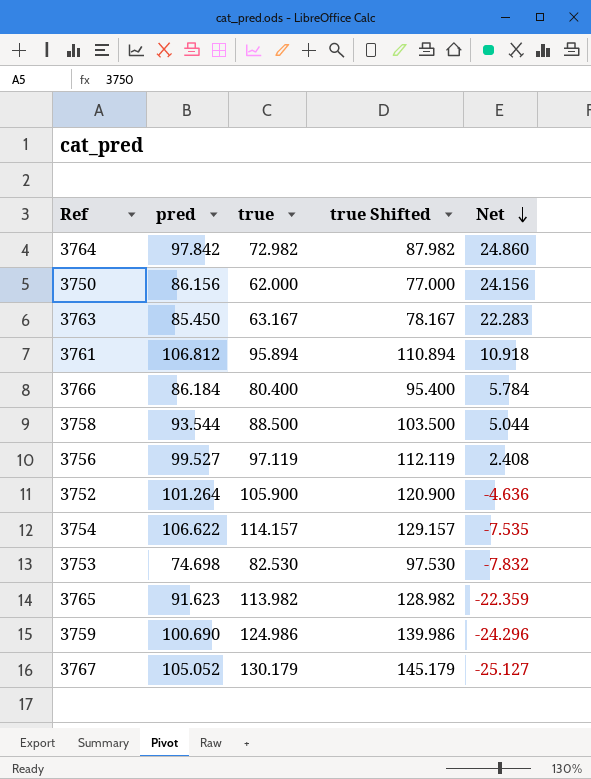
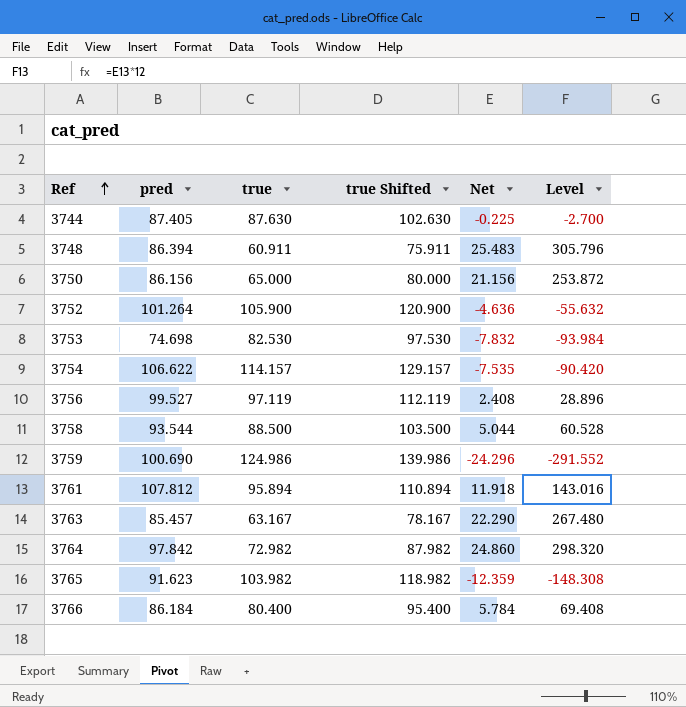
row order: Net descending -> Ref ascending
column Level | formula: none -> [Net] * 12
row 3767: 105.052 | 130.179 | 145.179 | -25.127 -> none
row 3744: none -> 87.405 | 87.630 | 102.630 | -0.225 | -2.700
row 3748: none -> 86.394 | 60.911 | 75.911 | 25.483 | 305.796
3750 | true: 62.000 -> 65.000
3750 | true Shifted: 77.000 -> 80.000
3750 | Net: 24.156 -> 21.156
3761 | pred: 106.812 -> 107.812
3761 | Net: 10.918 -> 11.918
3763 | pred: 85.450 -> 85.457
3763 | Net: 22.283 -> 22.290
3765 | true: 113.982 -> 103.982
3765 | true Shifted: 128.982 -> 118.982
3765 | Net: -22.359 -> -12.359

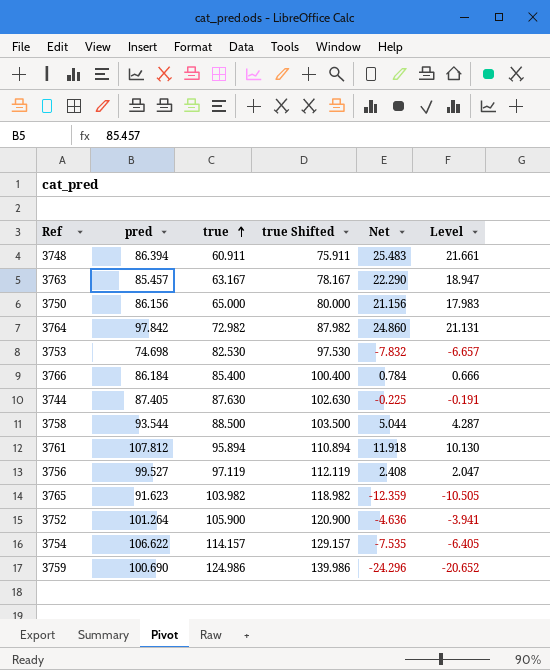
row order: Ref ascending -> true ascending
column Level | formula: [Net] * 12 -> [Net] * 0.85
3766 | true: 80.400 -> 85.400
3766 | true Shifted: 95.400 -> 100.400
3766 | Net: 5.784 -> 0.784

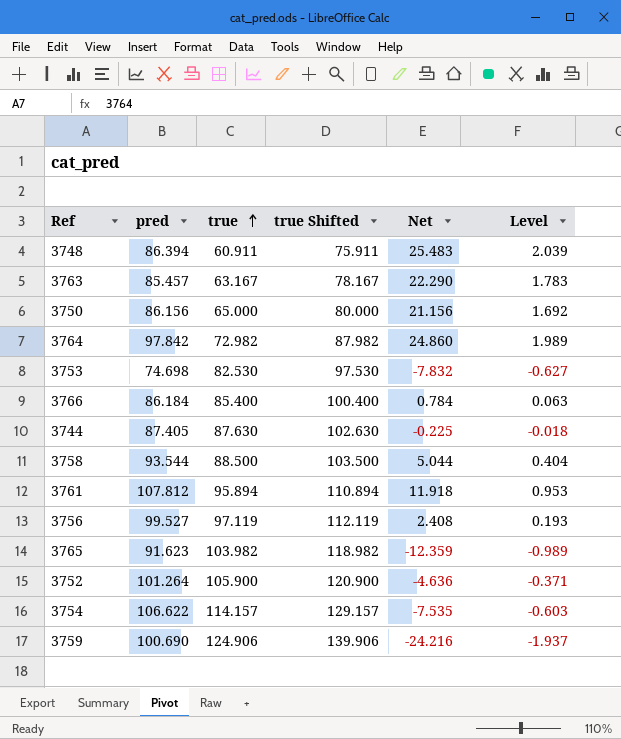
column Level | formula: [Net] * 0.85 -> [Net] * 0.08
3759 | true: 124.986 -> 124.906
3759 | true Shifted: 139.986 -> 139.906
3759 | Net: -24.296 -> -24.216

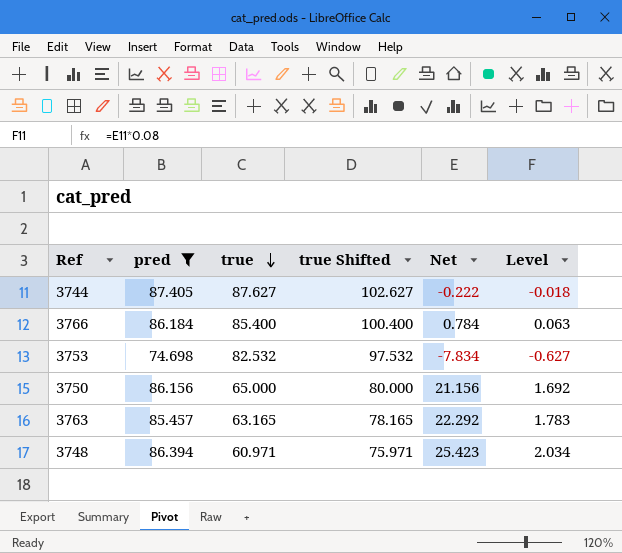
filter: none -> pred <= 87.405
row order: true ascending -> true descending
3744 | true: 87.630 -> 87.627
3744 | true Shifted: 102.630 -> 102.627
3744 | Net: -0.225 -> -0.222
3753 | true: 82.530 -> 82.532
3753 | true Shifted: 97.530 -> 97.532
3753 | Net: -7.832 -> -7.834
3763 | true: 63.167 -> 63.165
3763 | true Shifted: 78.167 -> 78.165
3763 | Net: 22.290 -> 22.292
3748 | true: 60.911 -> 60.971
3748 | true Shifted: 75.911 -> 75.971
3748 | Net: 25.483 -> 25.423
3748 | Level: 2.039 -> 2.034

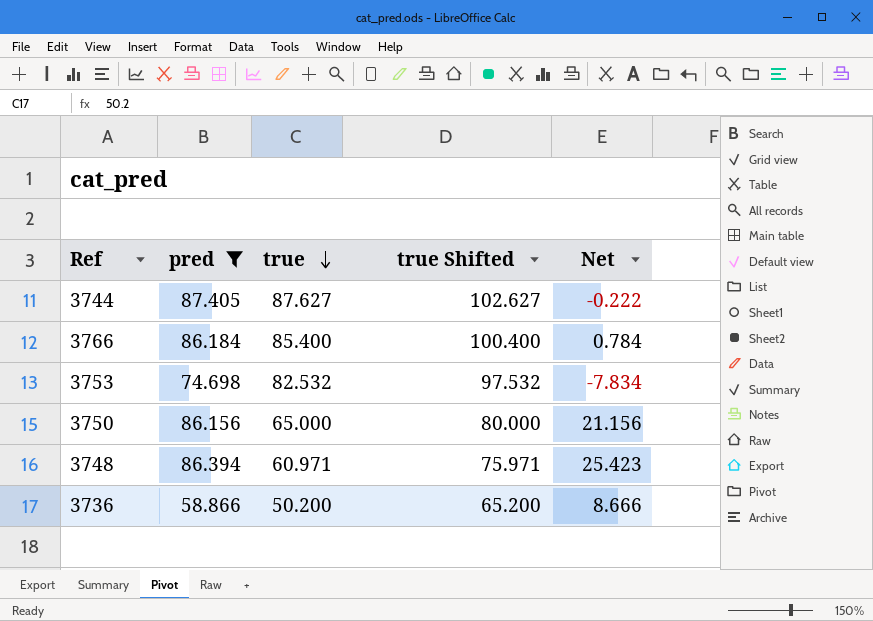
column Level | formula: [Net] * 0.08 -> none
row 3763: 85.457 | 63.165 | 78.165 | 22.292 | 1.783 -> none
row 3736: none -> 58.866 | 50.200 | 65.200 | 8.666

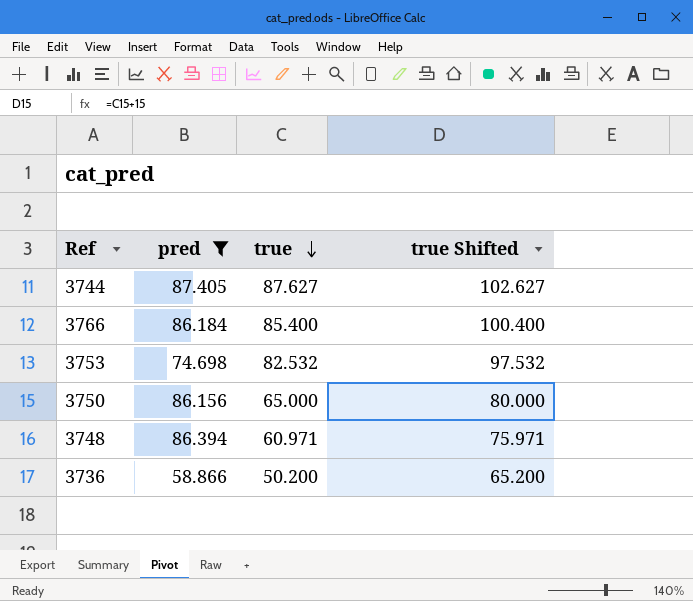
column Net | formula: [pred] - [true] -> none

